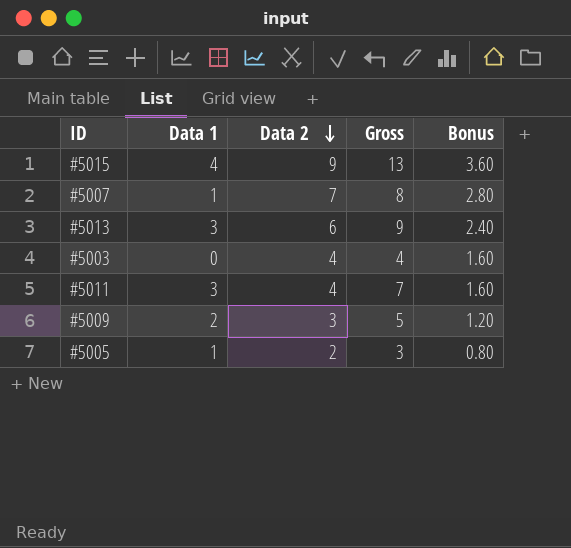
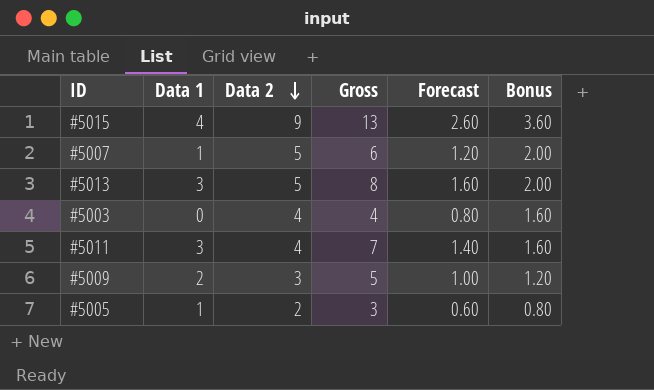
column Forecast | formula: none -> [Gross] * 0.2
#5007 | Data 2: 7 -> 5
#5007 | Gross: 8 -> 6
#5007 | Bonus: 2.80 -> 2.00
#5013 | Data 2: 6 -> 5
#5013 | Gross: 9 -> 8
#5013 | Bonus: 2.40 -> 2.00

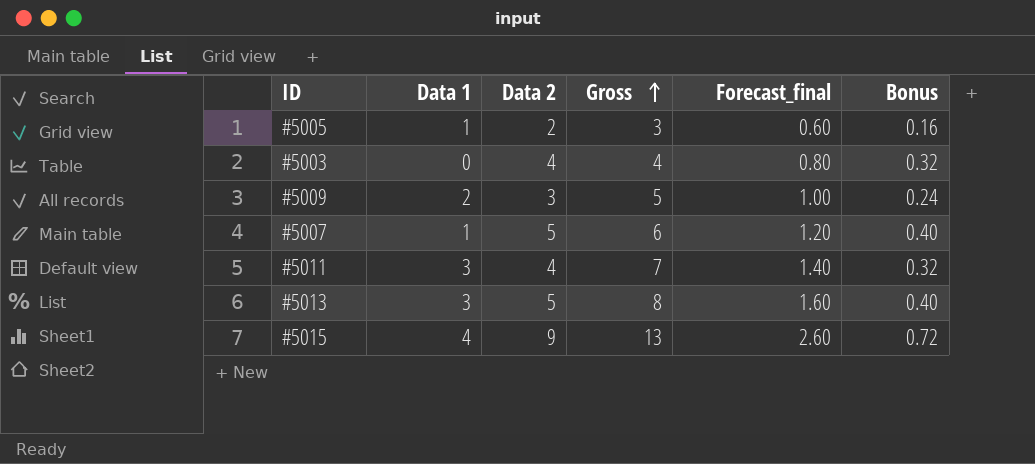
row order: Data 2 descending -> Gross ascending
column name: Forecast -> Forecast_final
column Bonus | formula: [Data 2] * 0.4 -> [Data 2] * 0.08

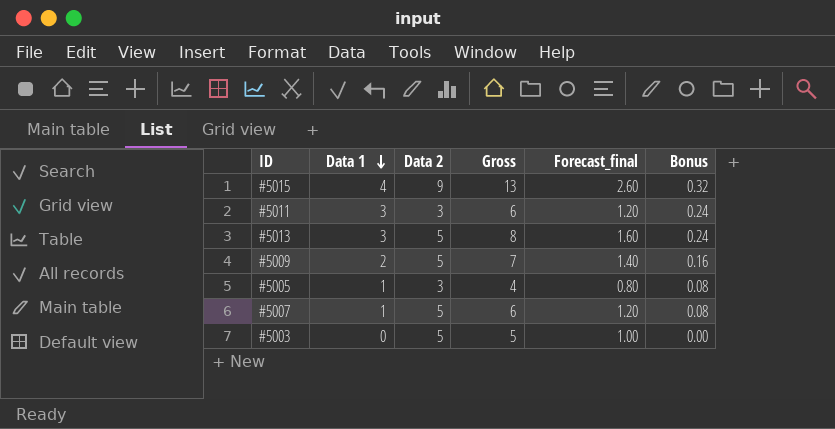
row order: Gross ascending -> Data 1 descending
column Bonus | formula: [Data 2] * 0.08 -> [Data 1] * 0.08
#5011 | Data 2: 4 -> 3
#5011 | Gross: 7 -> 6
#5011 | Forecast_final: 1.40 -> 1.20
#5009 | Data 2: 3 -> 5
#5009 | Gross: 5 -> 7
#5009 | Forecast_final: 1.00 -> 1.40
#5005 | Data 2: 2 -> 3
#5005 | Gross: 3 -> 4
#5005 | Forecast_final: 0.60 -> 0.80
#5003 | Data 2: 4 -> 5
#5003 | Gross: 4 -> 5
#5003 | Forecast_final: 0.80 -> 1.00

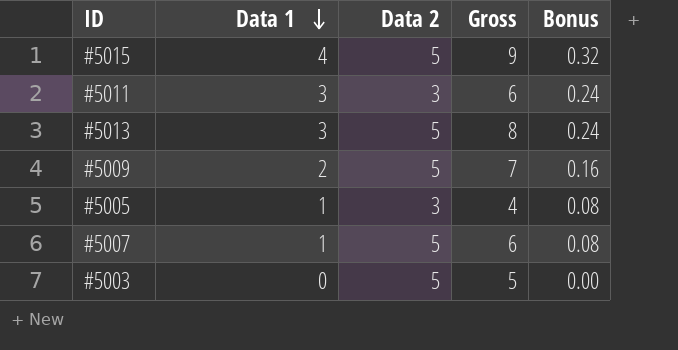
column Forecast_final | formula: [Gross] * 0.2 -> none
#5015 | Data 2: 9 -> 5
#5015 | Gross: 13 -> 9

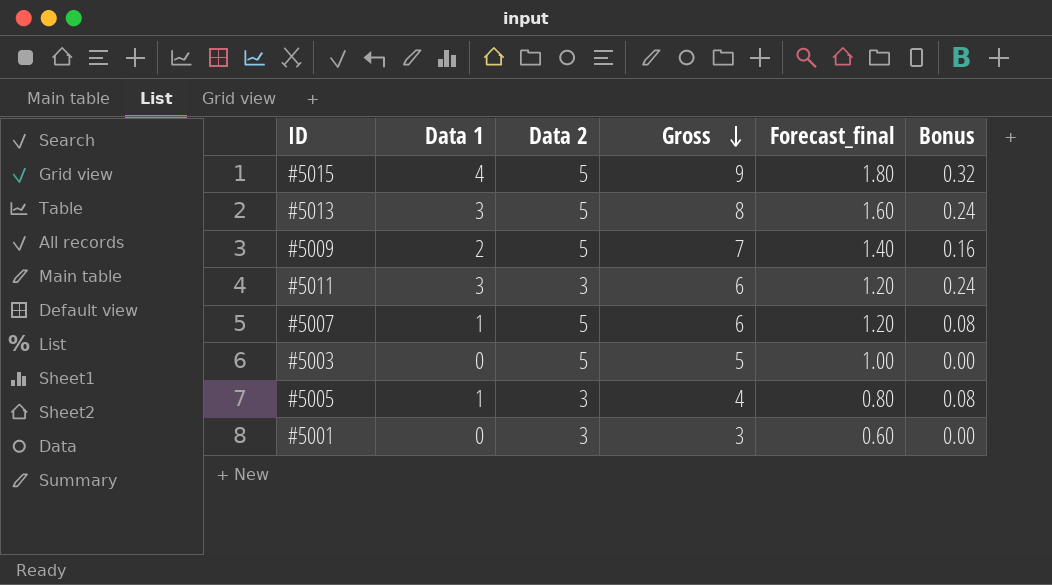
row order: Data 1 descending -> Gross descending
column Forecast_final | formula: none -> [Gross] * 0.2
row #5001: none -> 0 | 3 | 3 | 0.60 | 0.00

